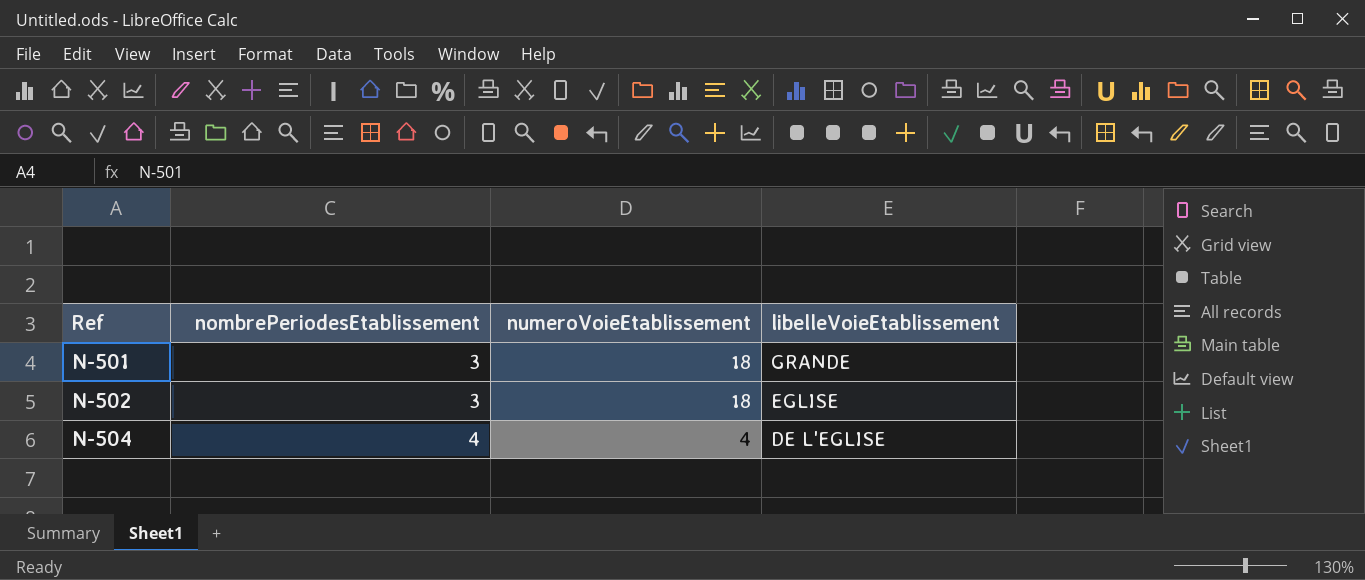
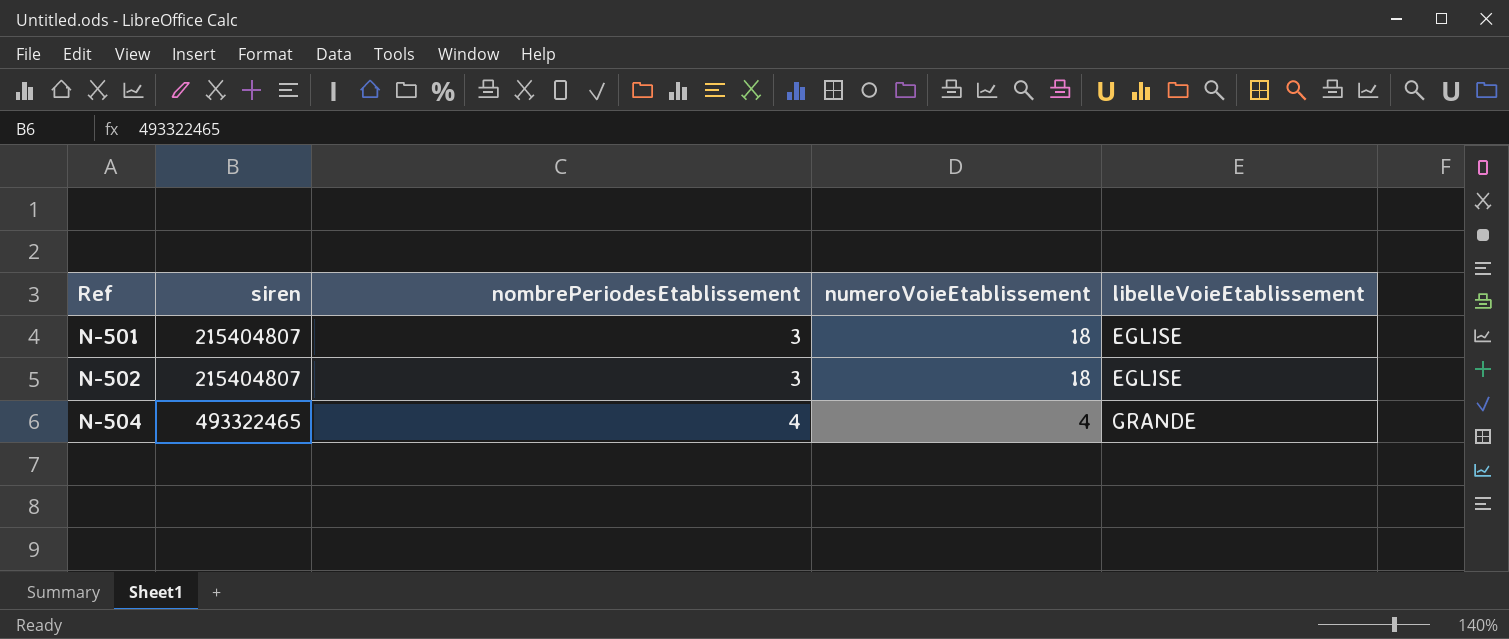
column siren | position: none -> 2
N-501 | libelleVoieEtablissement: GRANDE -> EGLISE
N-504 | libelleVoieEtablissement: DE L'EGLISE -> GRANDE

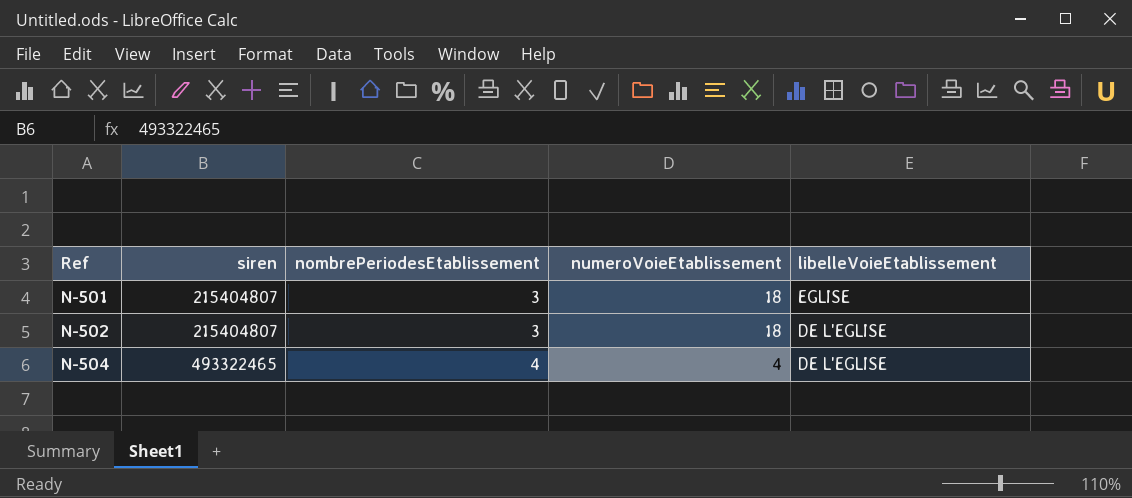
N-502 | libelleVoieEtablissement: EGLISE -> DE L'EGLISE
N-504 | libelleVoieEtablissement: GRANDE -> DE L'EGLISE

